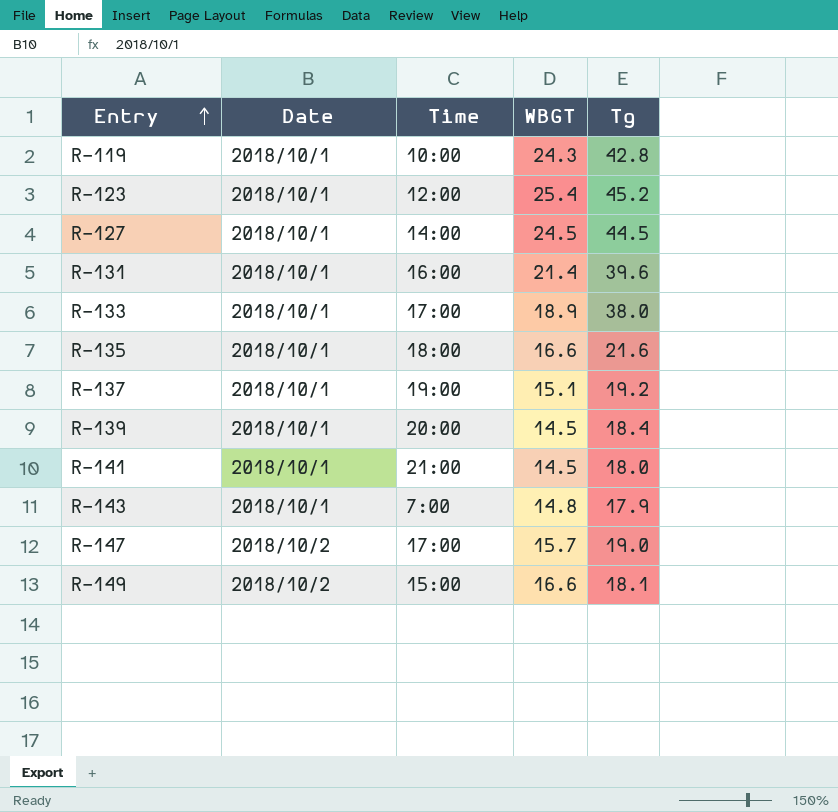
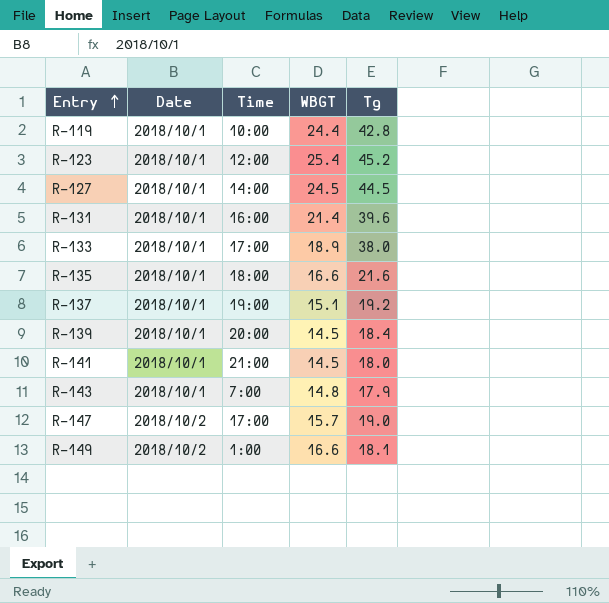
R-119 | WBGT: 24.3 -> 24.4
R-149 | Time: 15:00 -> 1:00

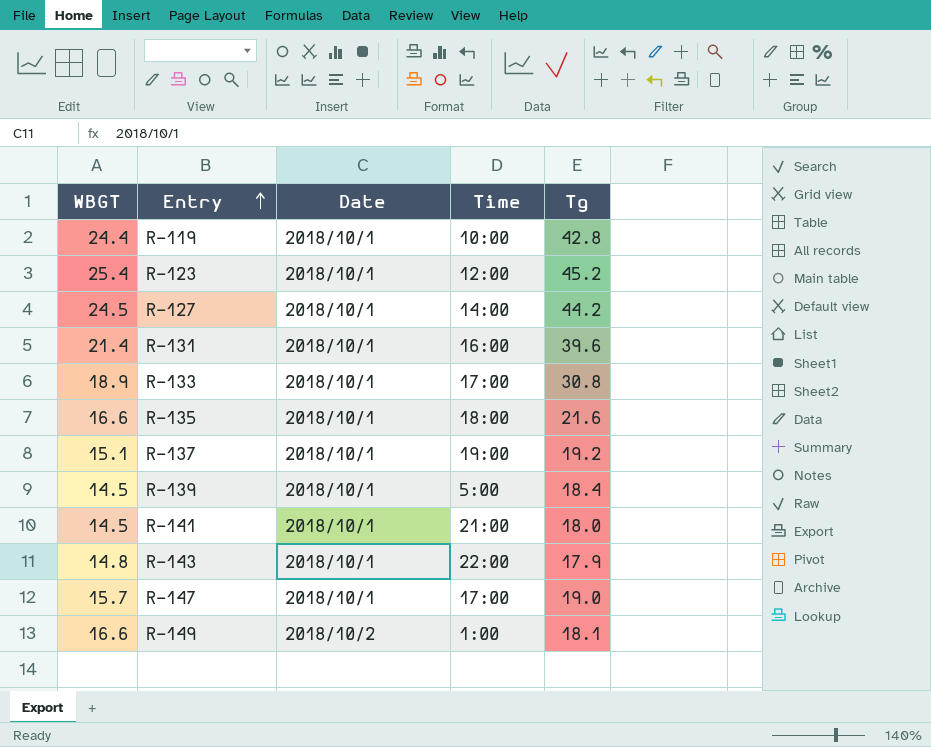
column WBGT | position: 4 -> 1
R-127 | Tg: 44.5 -> 44.2
R-133 | Tg: 38.0 -> 30.8
R-139 | Time: 20:00 -> 5:00
R-143 | Time: 7:00 -> 22:00
R-147 | Date: 2018/10/2 -> 2018/10/1

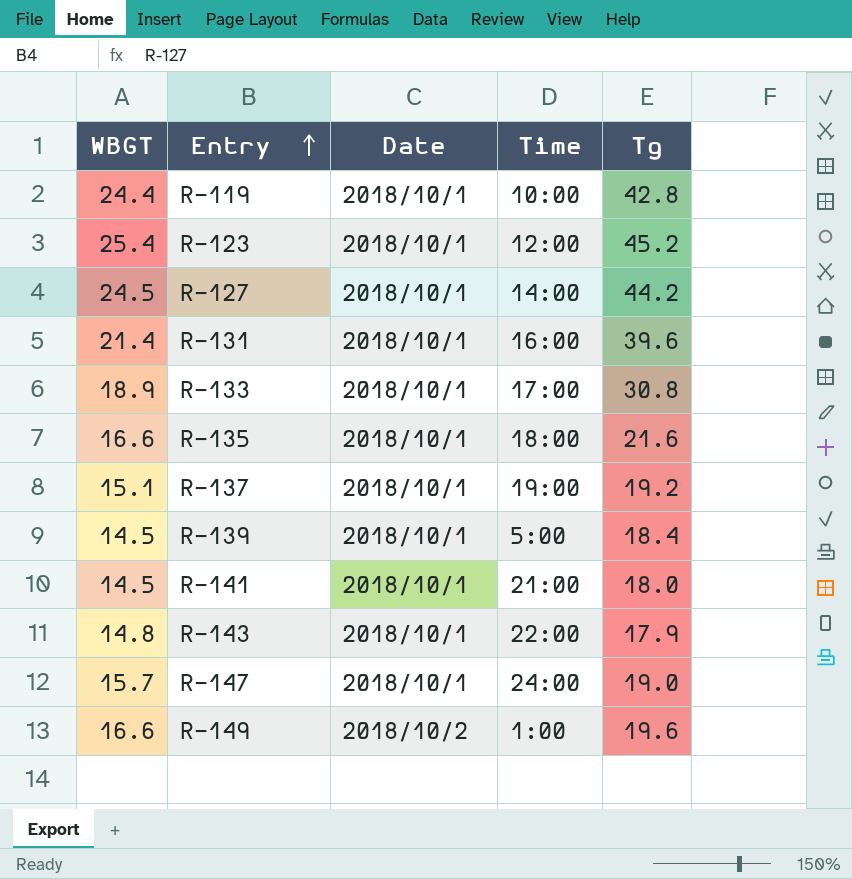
R-147 | Time: 17:00 -> 24:00
R-149 | Tg: 18.1 -> 19.6

